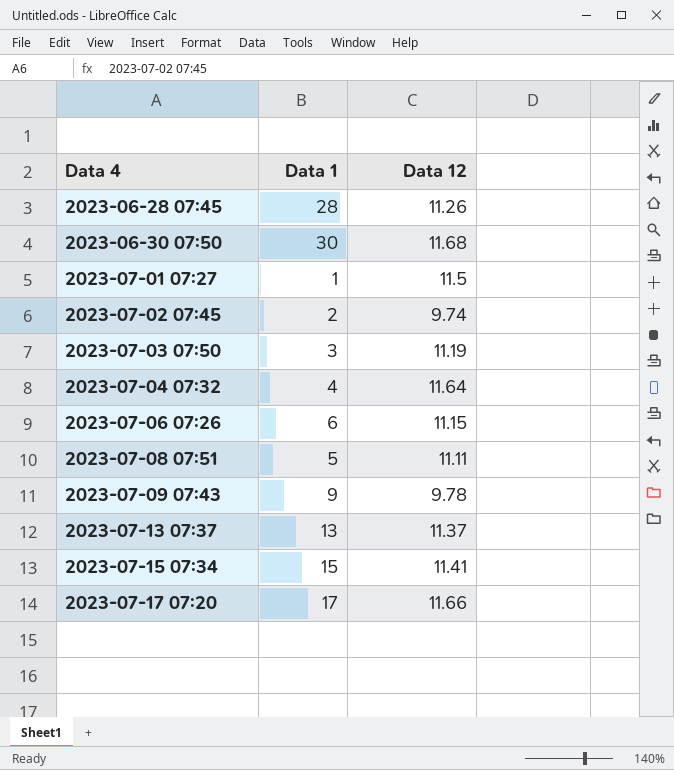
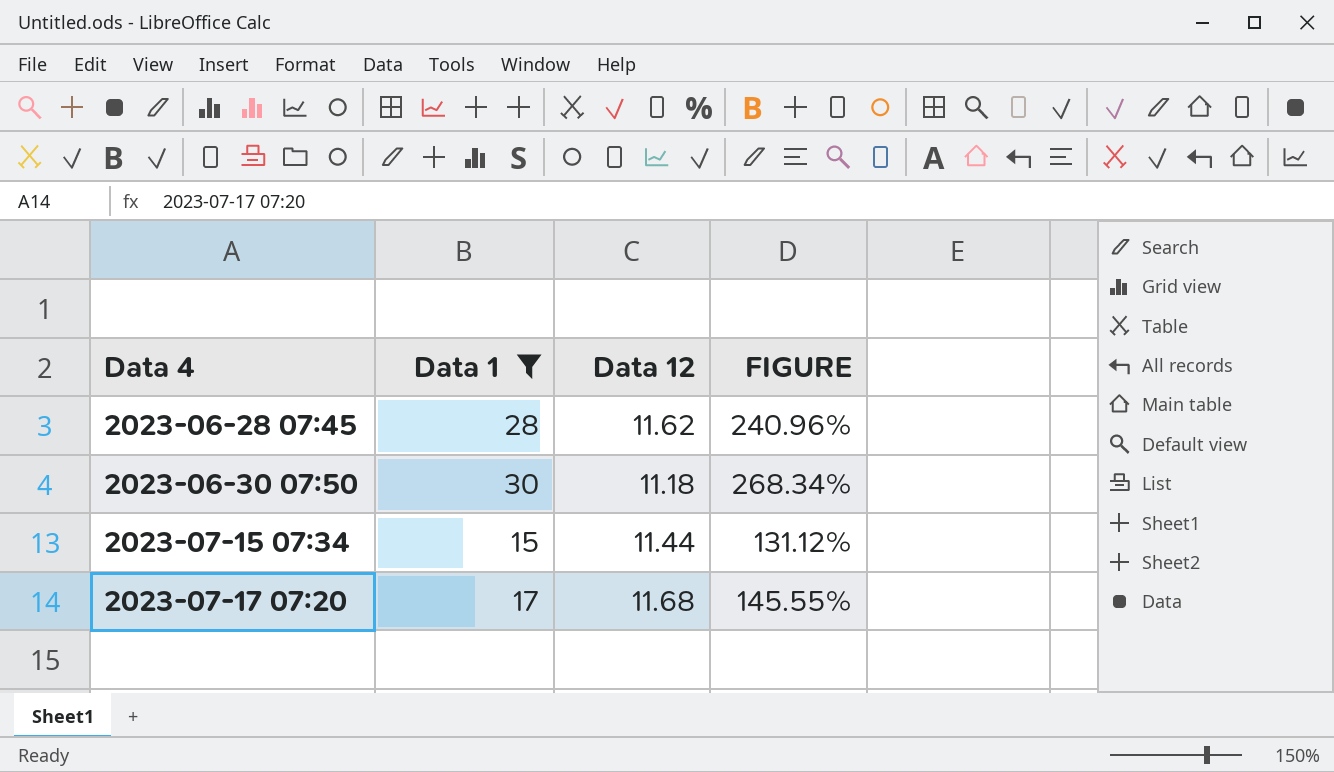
filter: none -> Data 1 >= 15
column FIGURE | formula: none -> [Data 1] / [Data 12]
2023-06-28 07:45 | Data 12: 11.26 -> 11.62
2023-06-30 07:50 | Data 12: 11.68 -> 11.18
2023-07-15 07:34 | Data 12: 11.41 -> 11.44
2023-07-17 07:20 | Data 12: 11.66 -> 11.68

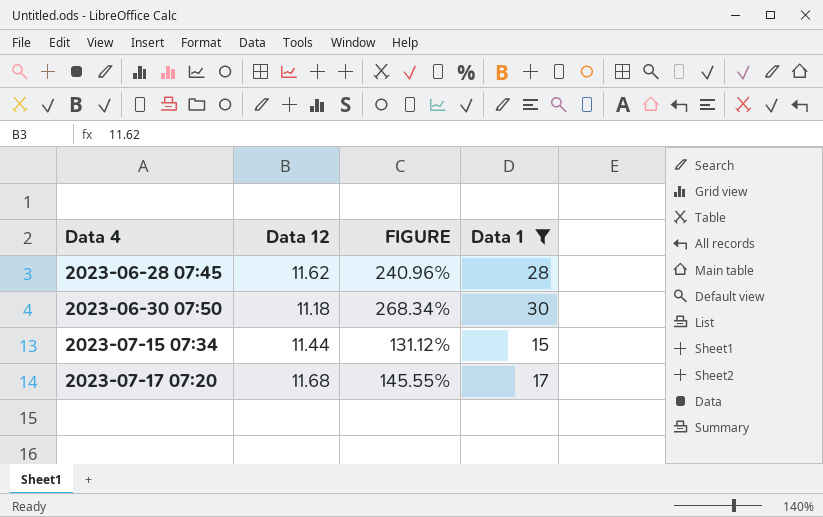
column Data 1 | position: 2 -> 4

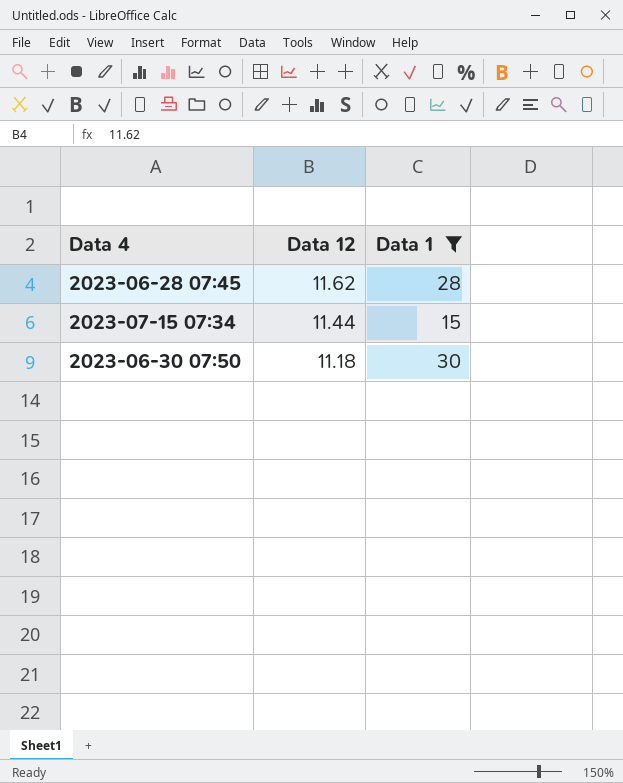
row order: Data 4 ascending -> Data 12 descending
column FIGURE | formula: [Data 1] / [Data 12] -> none
row 2023-07-17 07:20: 11.68 | 145.55% | 17 -> none

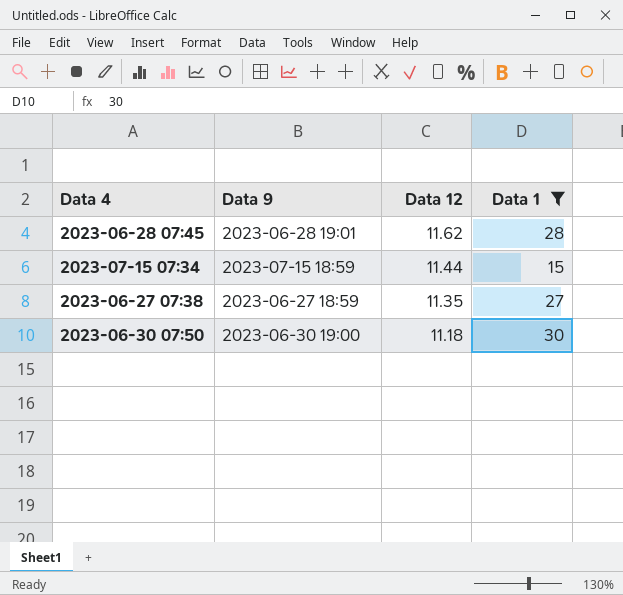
column Data 9 | position: none -> 2
row 2023-06-27 07:38: none -> 2023-06-27 18:59 | 11.35 | 27

